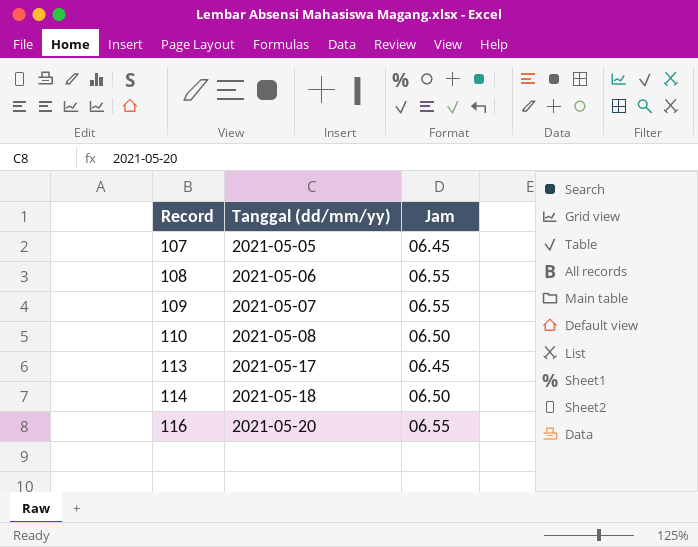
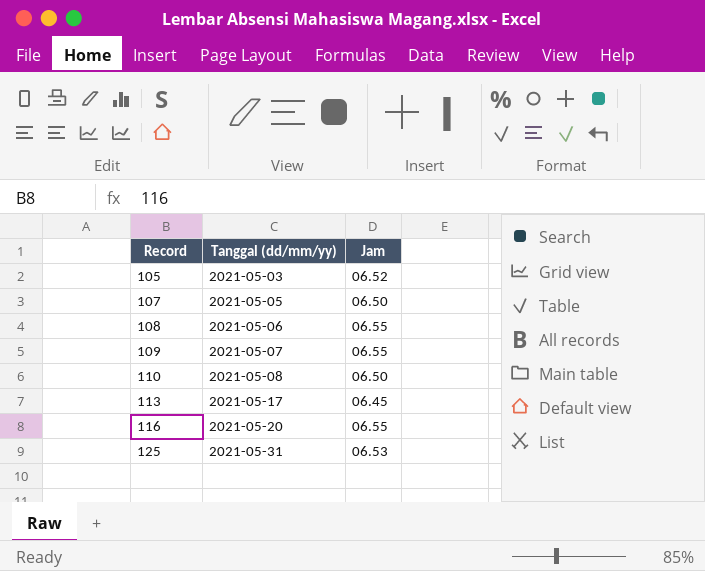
row 114: 2021-05-18 | 06.50 -> none
row 105: none -> 2021-05-03 | 06.52
107 | Jam: 06.45 -> 06.50
row 125: none -> 2021-05-31 | 06.53

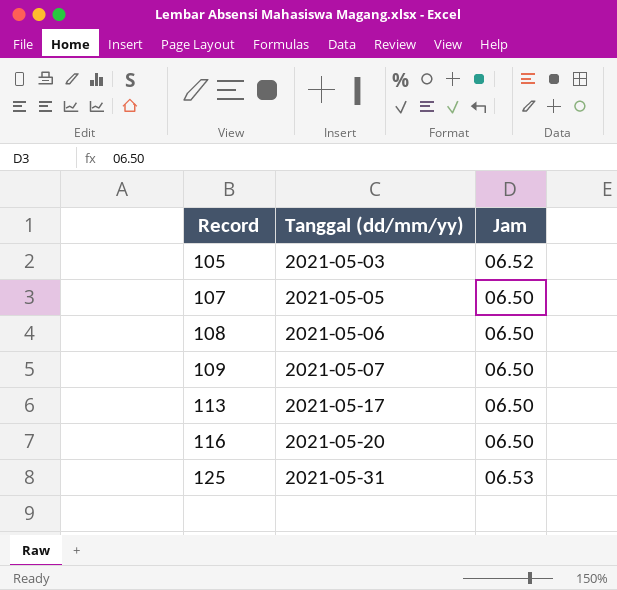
row 110: 2021-05-08 | 06.50 -> none
108 | Jam: 06.55 -> 06.50
109 | Jam: 06.55 -> 06.50
113 | Jam: 06.45 -> 06.50
116 | Jam: 06.55 -> 06.50

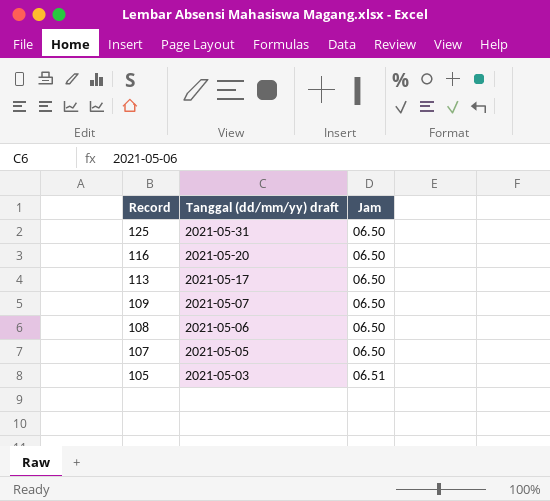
row order: Record ascending -> Record descending
column name: Tanggal (dd/mm/yy) -> Tanggal (dd/mm/yy) draft
125 | Jam: 06.53 -> 06.50
105 | Jam: 06.52 -> 06.51

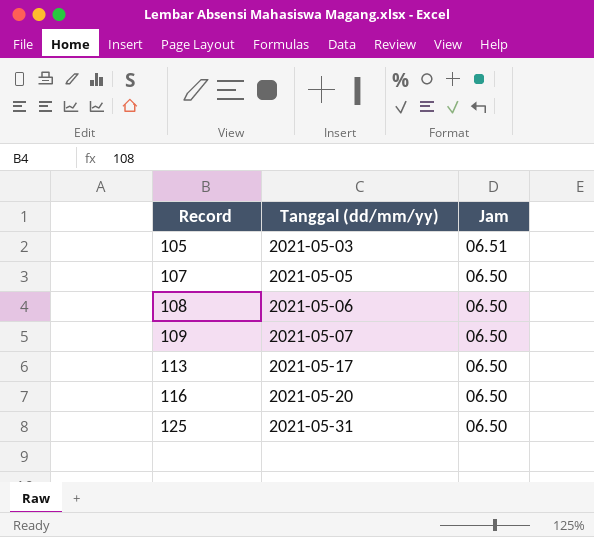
row order: Record descending -> Record ascending
column name: Tanggal (dd/mm/yy) draft -> Tanggal (dd/mm/yy)

